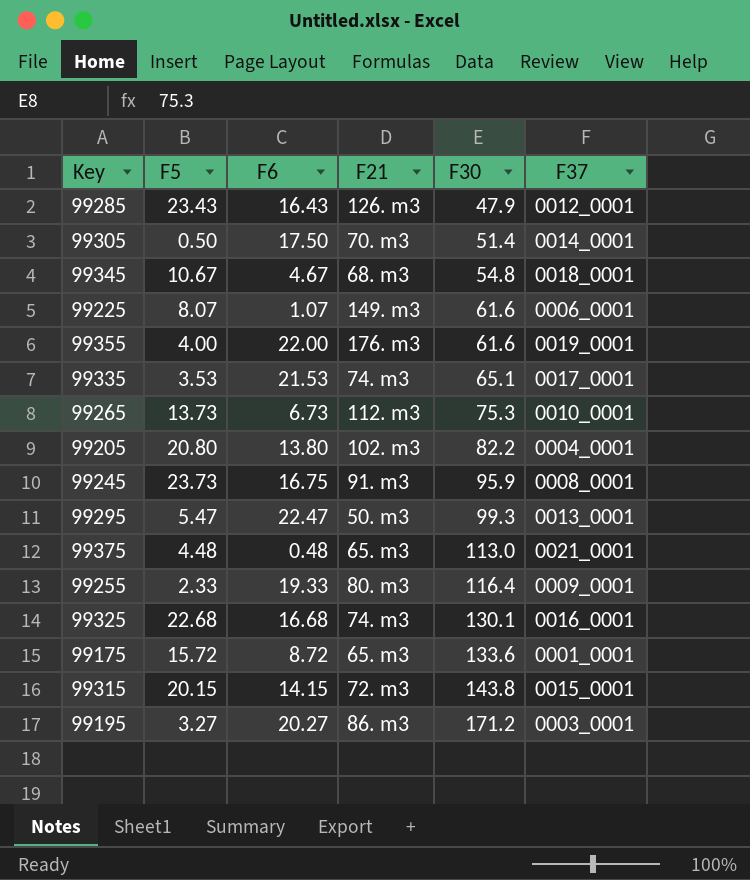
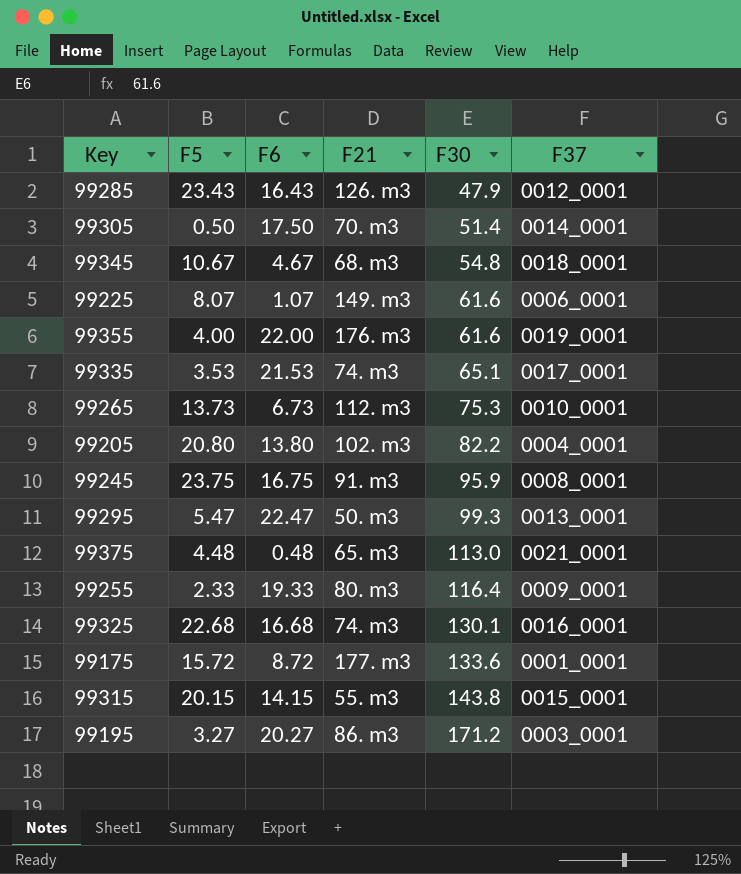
99245 | F5: 23.73 -> 23.75
99175 | F21: 65. m3 -> 177. m3
99315 | F21: 72. m3 -> 55. m3

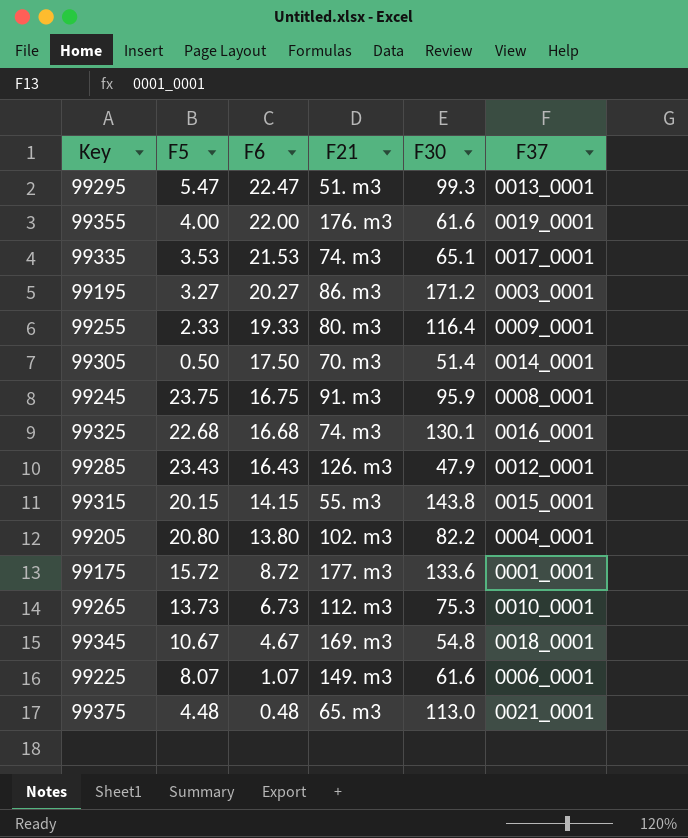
row order: F30 ascending -> F6 descending
99295 | F21: 50. m3 -> 51. m3
99345 | F21: 68. m3 -> 169. m3

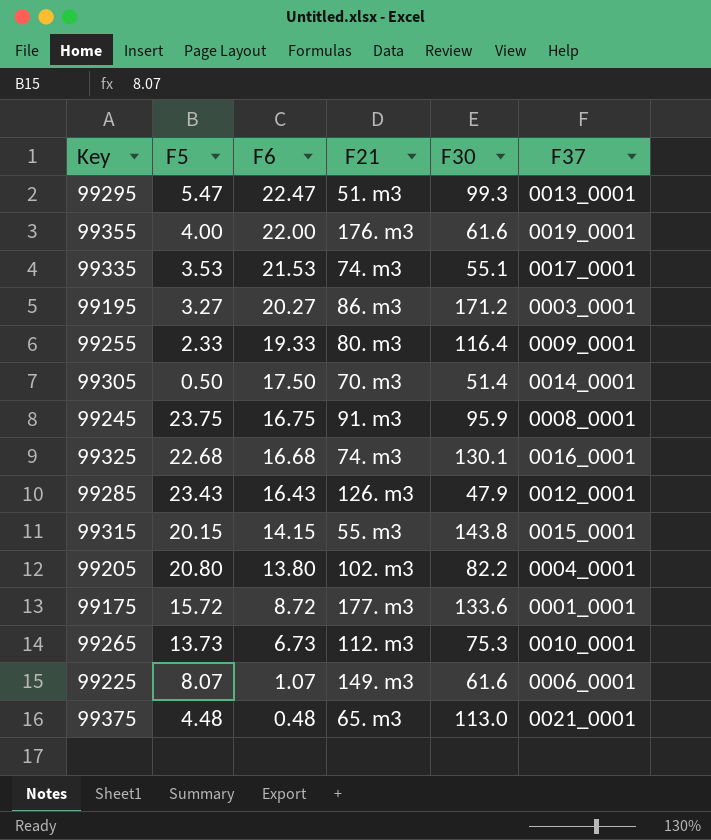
row 99345: 10.67 | 4.67 | 169. m3 | 54.8 | 0018_0001 -> none
99335 | F30: 65.1 -> 55.1

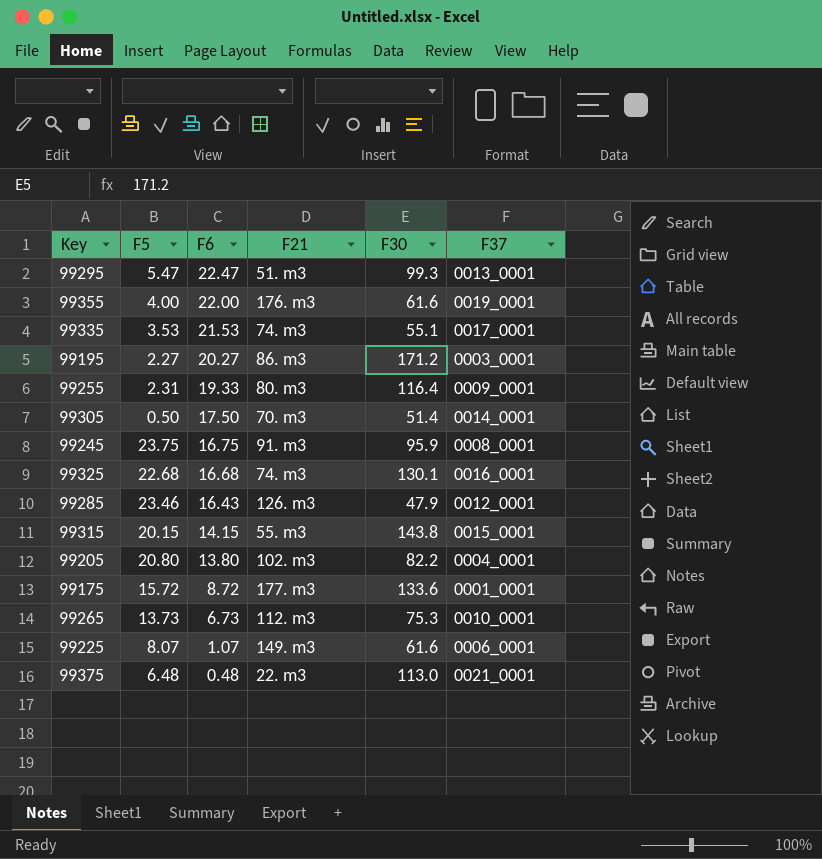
99195 | F5: 3.27 -> 2.27
99255 | F5: 2.33 -> 2.31
99285 | F5: 23.43 -> 23.46
99375 | F5: 4.48 -> 6.48
99375 | F21: 65. m3 -> 22. m3

